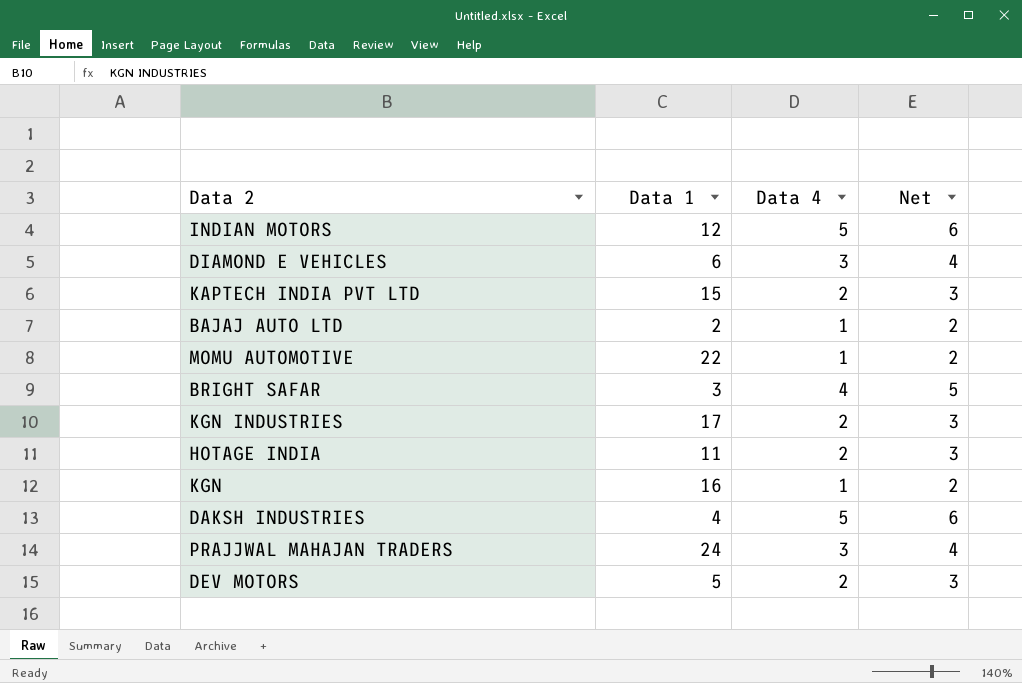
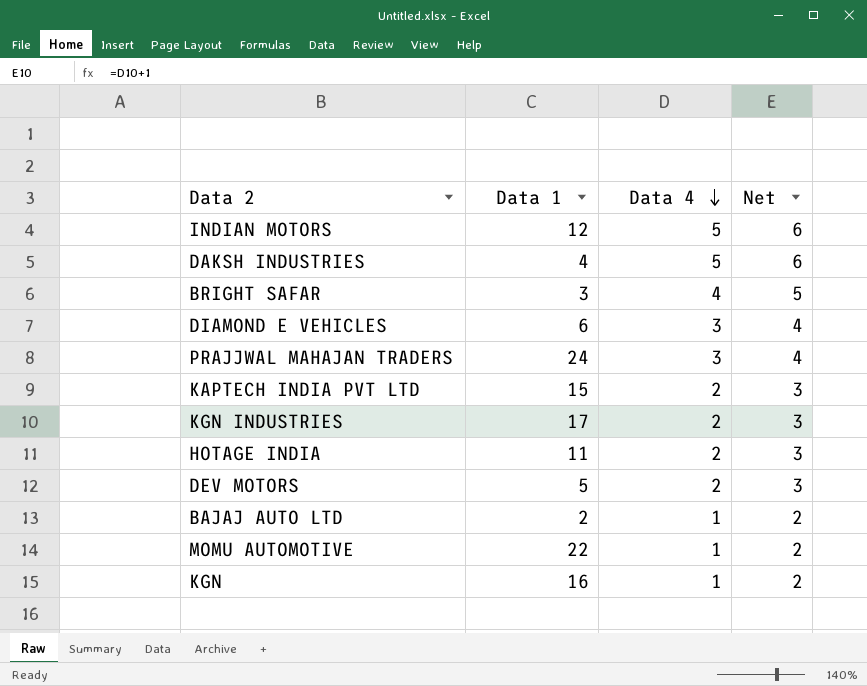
row order: none -> Data 4 descending

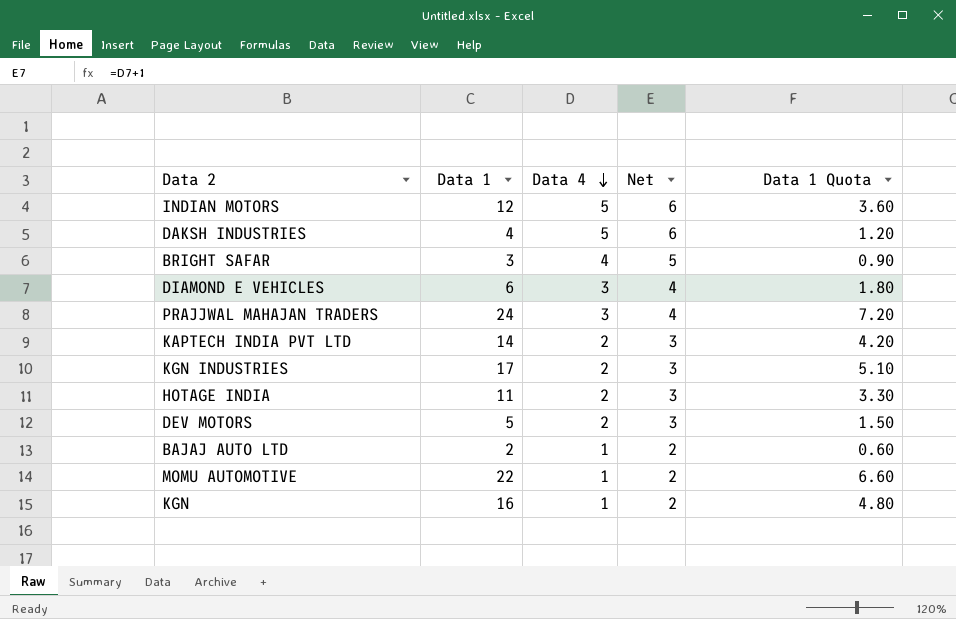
column Data 1 Quota | formula: none -> [Data 1] * 0.3
KAPTECH INDIA PVT LTD | Data 1: 15 -> 14

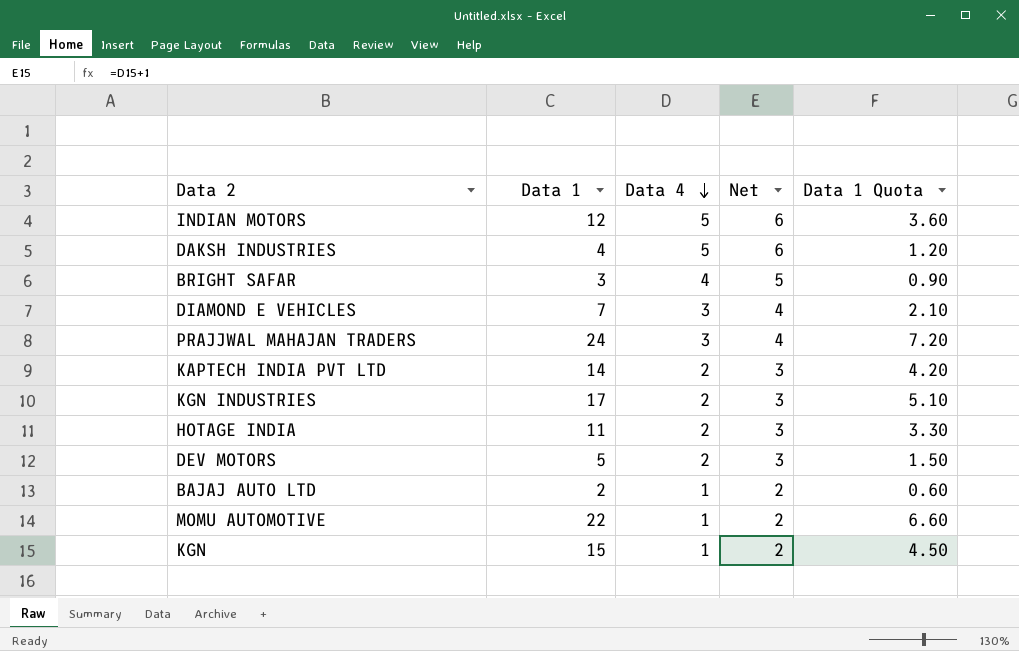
DIAMOND E VEHICLES | Data 1: 6 -> 7
DIAMOND E VEHICLES | Data 1 Quota: 1.80 -> 2.10
KGN | Data 1: 16 -> 15
KGN | Data 1 Quota: 4.80 -> 4.50

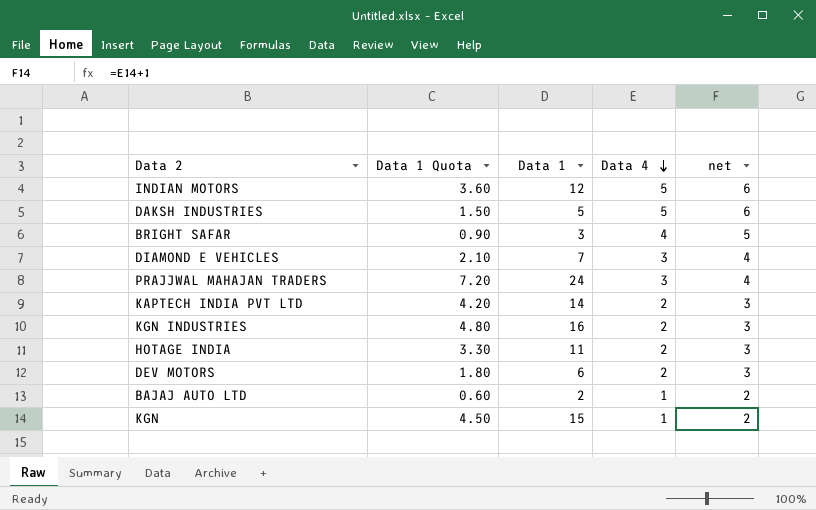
column Data 1 Quota | position: 5 -> 2
column name: Net -> net
row MOMU AUTOMOTIVE: 22 | 1 | 2 | 6.60 -> none
DAKSH INDUSTRIES | Data 1 Quota: 1.20 -> 1.50
DAKSH INDUSTRIES | Data 1: 4 -> 5
KGN INDUSTRIES | Data 1 Quota: 5.10 -> 4.80
KGN INDUSTRIES | Data 1: 17 -> 16
DEV MOTORS | Data 1 Quota: 1.50 -> 1.80
DEV MOTORS | Data 1: 5 -> 6

